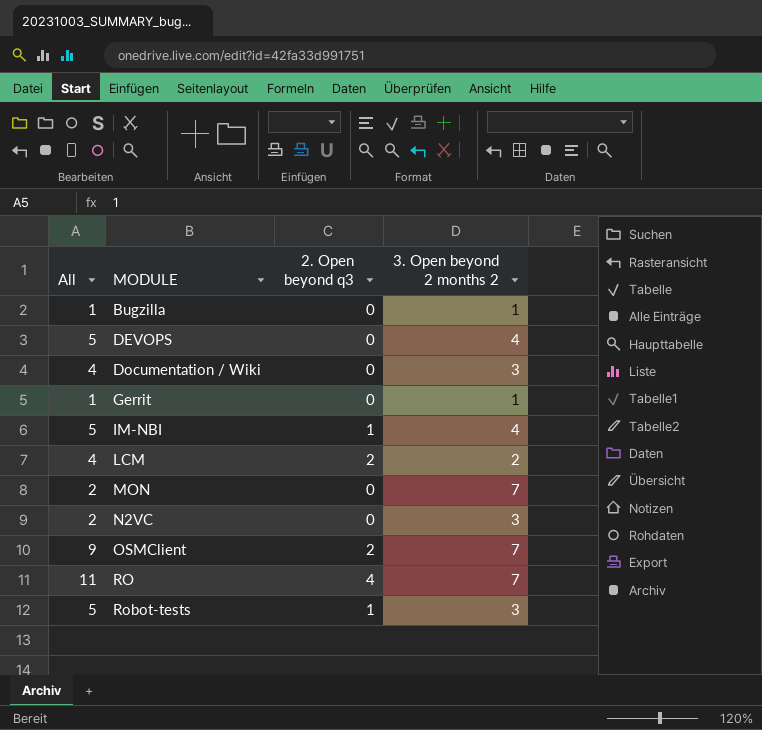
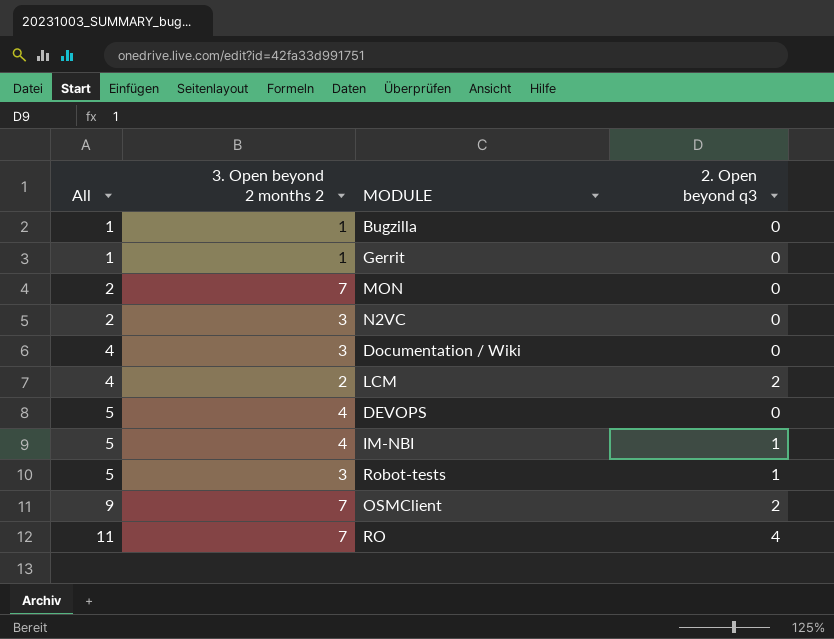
row order: MODULE ascending -> All ascending
column 3. Open beyond 2 months 2 | position: 4 -> 2

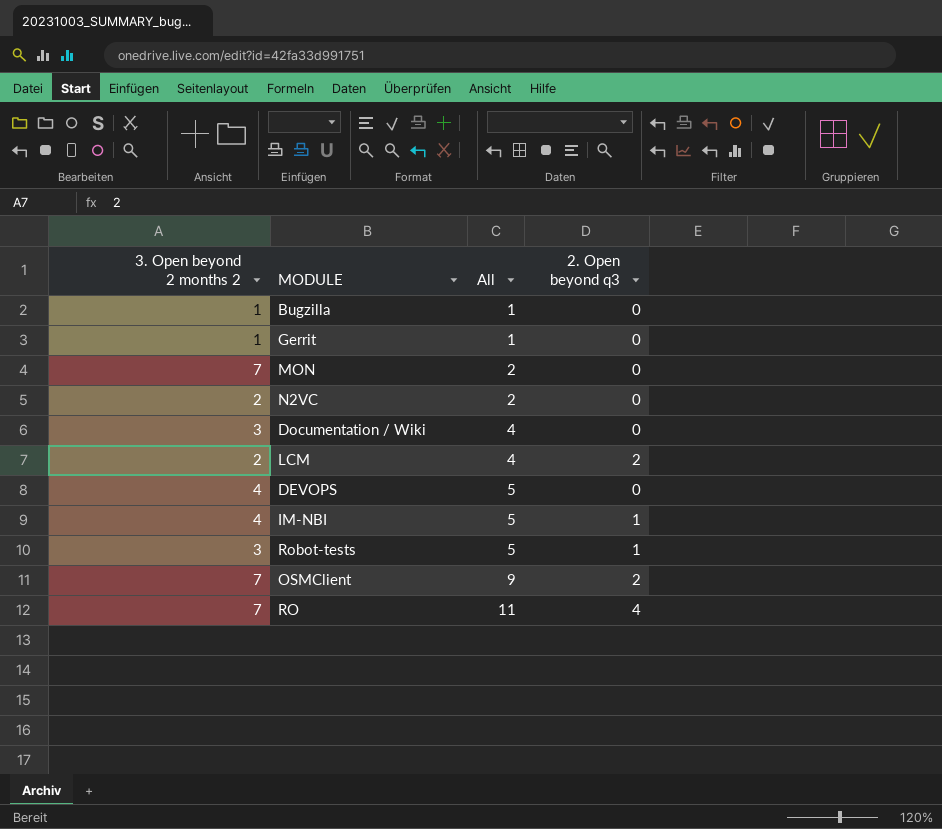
column All | position: 1 -> 3
N2VC | 3. Open beyond 2 months 2: 3 -> 2

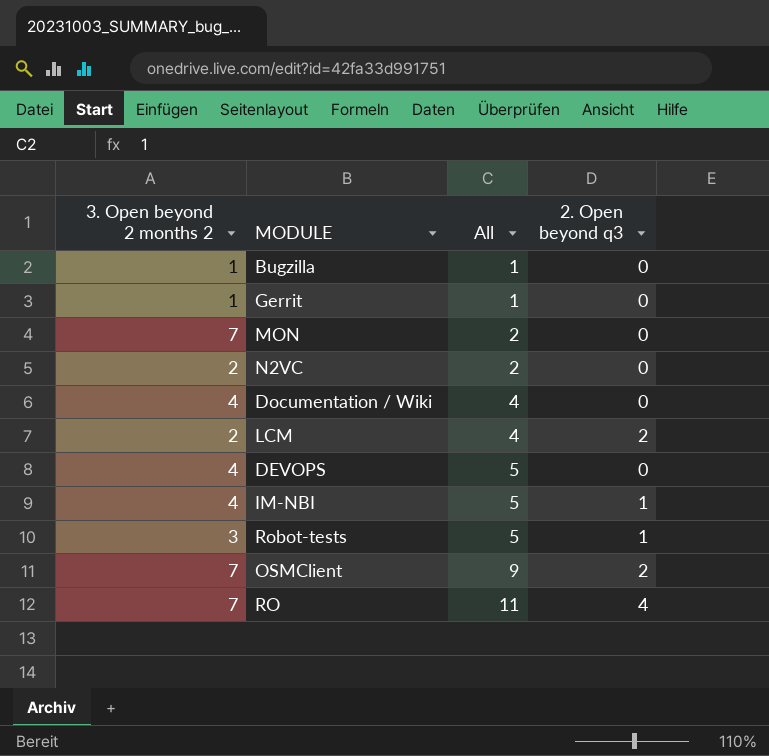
Documentation / Wiki | 3. Open beyond 2 months 2: 3 -> 4

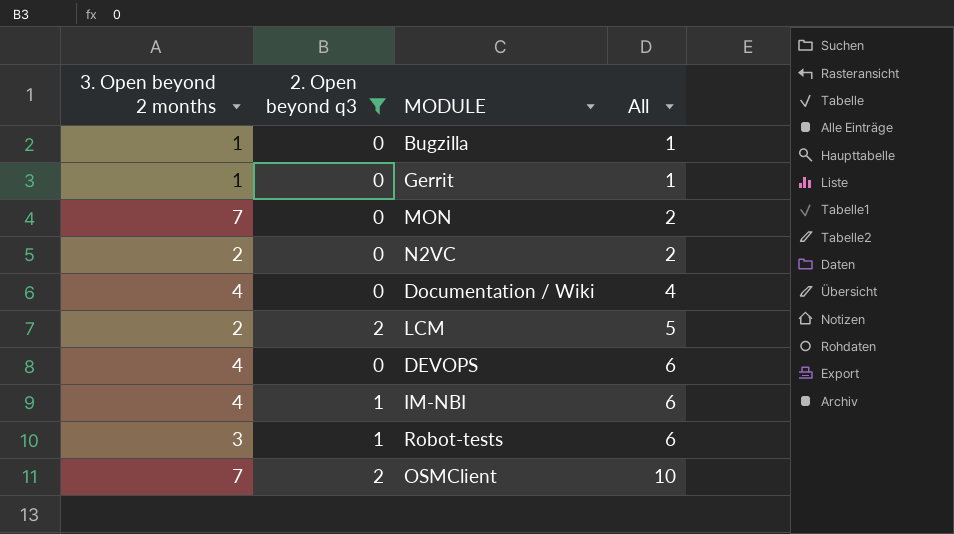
filter: none -> 2. Open beyond q3 != 4
column name: 3. Open beyond 2 months 2 -> 3. Open beyond 2 months
column 2. Open beyond q3 | position: 4 -> 2
LCM | All: 4 -> 5
DEVOPS | All: 5 -> 6
IM-NBI | All: 5 -> 6
Robot-tests | All: 5 -> 6
OSMClient | All: 9 -> 10

